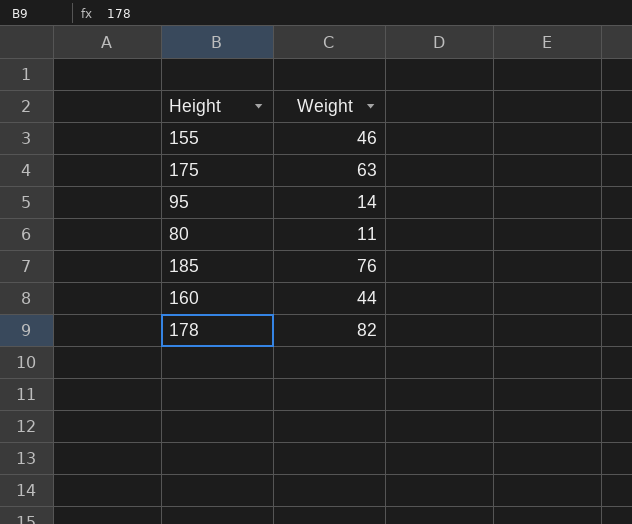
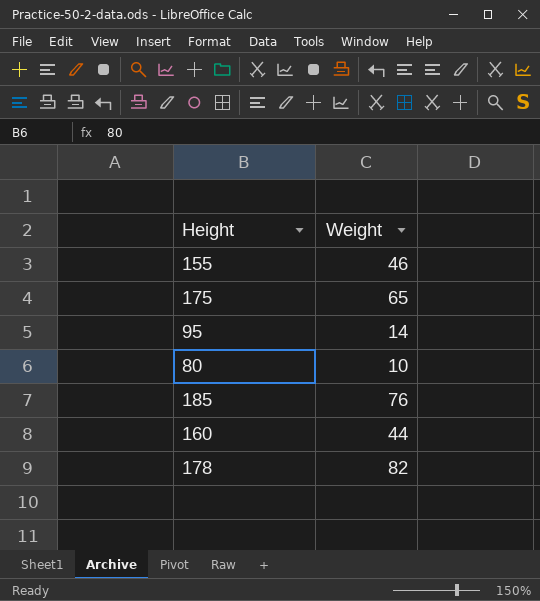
175 | Weight: 63 -> 65
80 | Weight: 11 -> 10

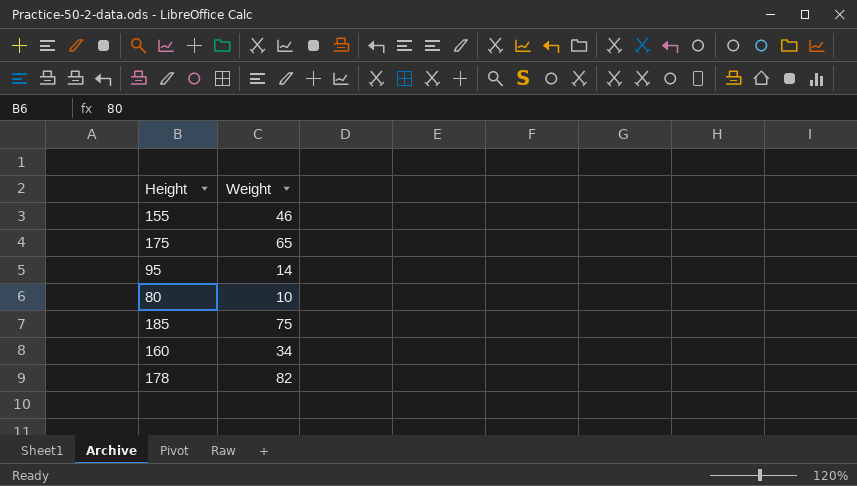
185 | Weight: 76 -> 75
160 | Weight: 44 -> 34

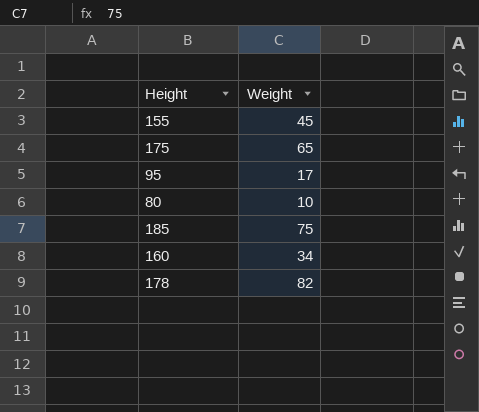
155 | Weight: 46 -> 45
95 | Weight: 14 -> 17

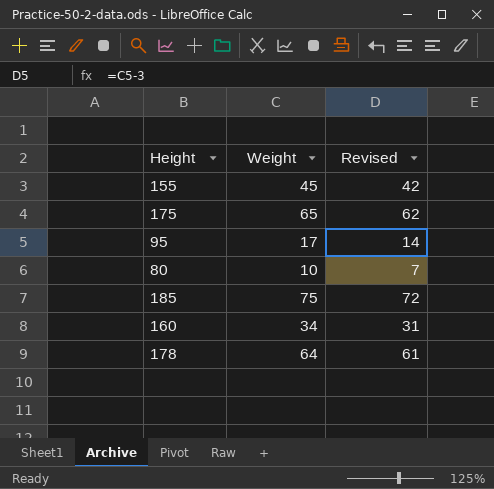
column Revised | formula: none -> [Weight] - 3
178 | Weight: 82 -> 64

